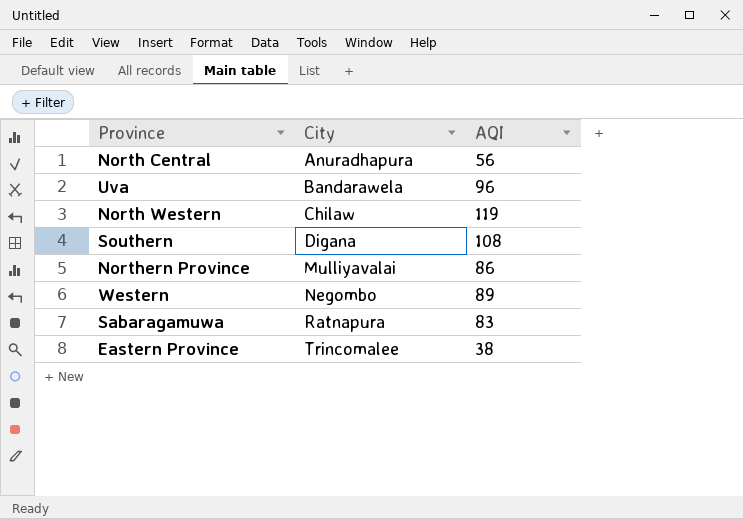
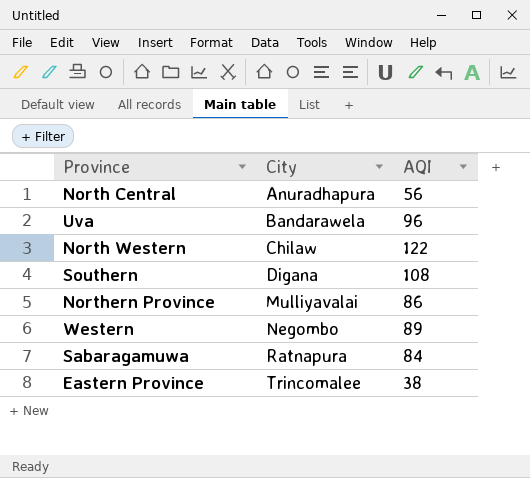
North Western | AQI: 119 -> 122
Sabaragamuwa | AQI: 83 -> 84

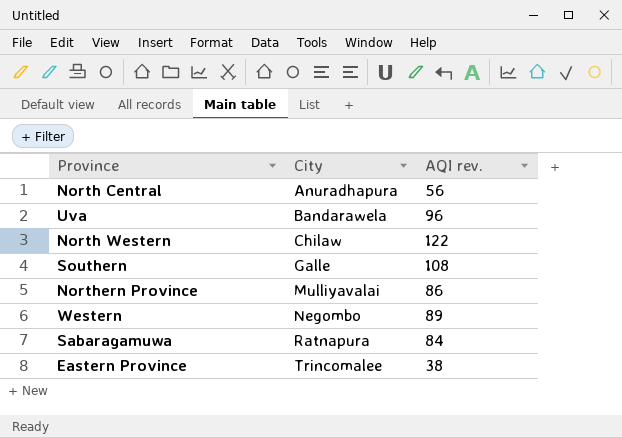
column name: AQI -> AQI rev.
Southern | City: Digana -> Galle

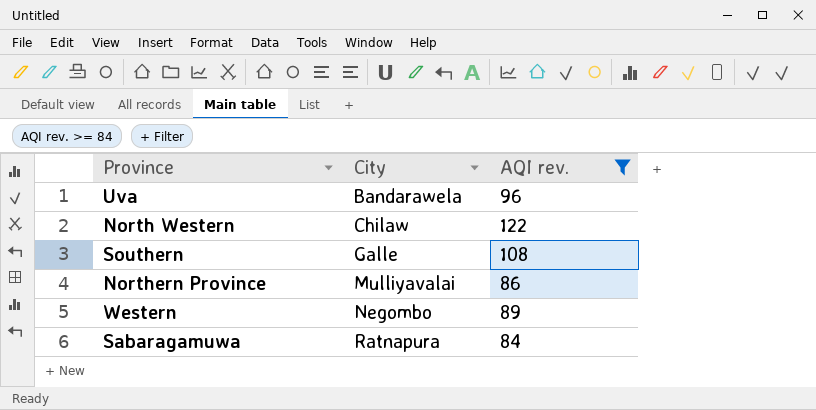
filter: none -> AQI rev. >= 84

